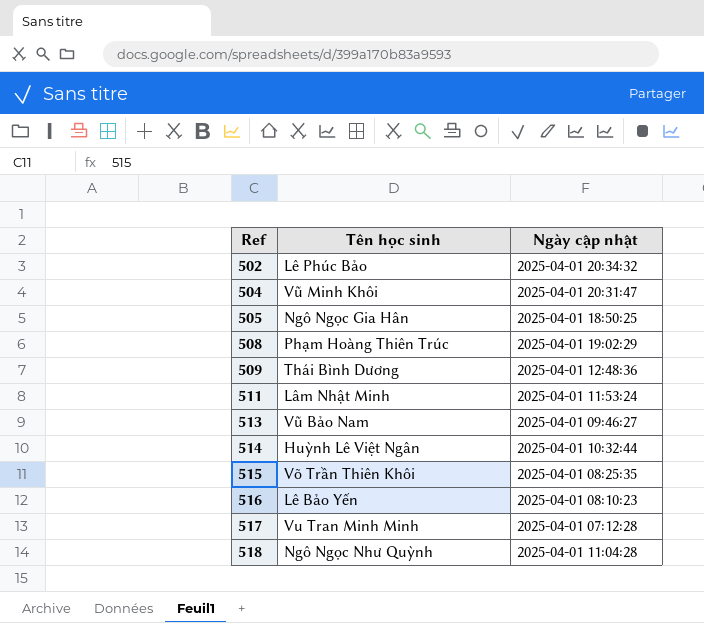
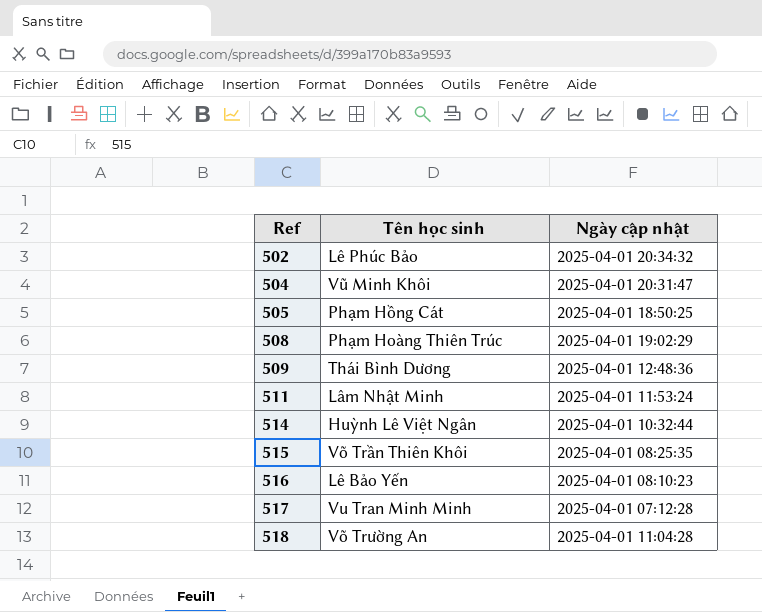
row 513: Vũ Bảo Nam | 2025-04-01 09:46:27 -> none
505 | Tên học sinh: Ngô Ngọc Gia Hân -> Phạm Hồng Cát
518 | Tên học sinh: Ngô Ngọc Như Quỳnh -> Võ Trường An

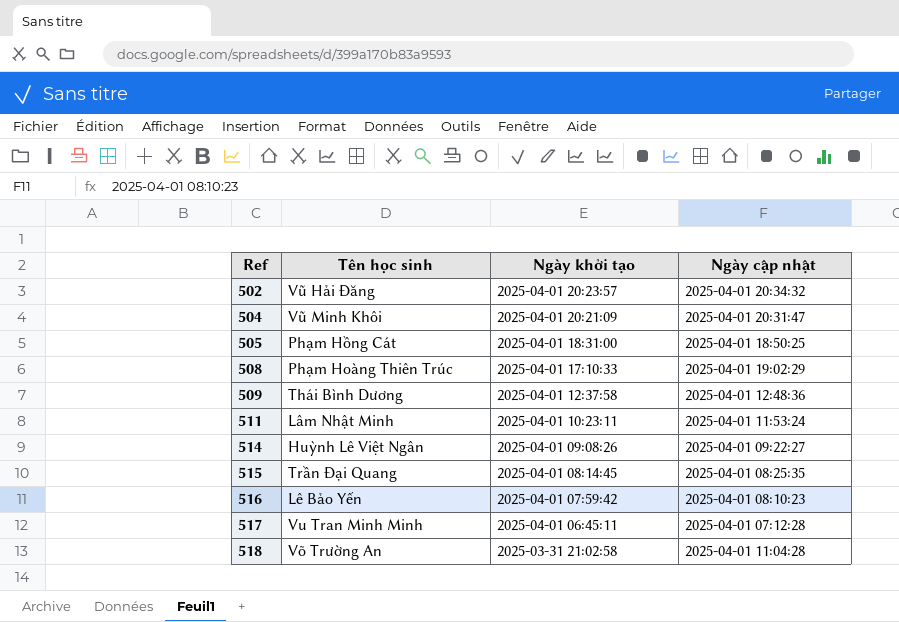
column Ngày khởi tạo | position: none -> 3
502 | Tên học sinh: Lê Phúc Bảo -> Vũ Hải Đăng
514 | Ngày cập nhật: 2025-04-01 10:32:44 -> 2025-04-01 09:22:27
515 | Tên học sinh: Võ Trần Thiên Khôi -> Trần Đại Quang

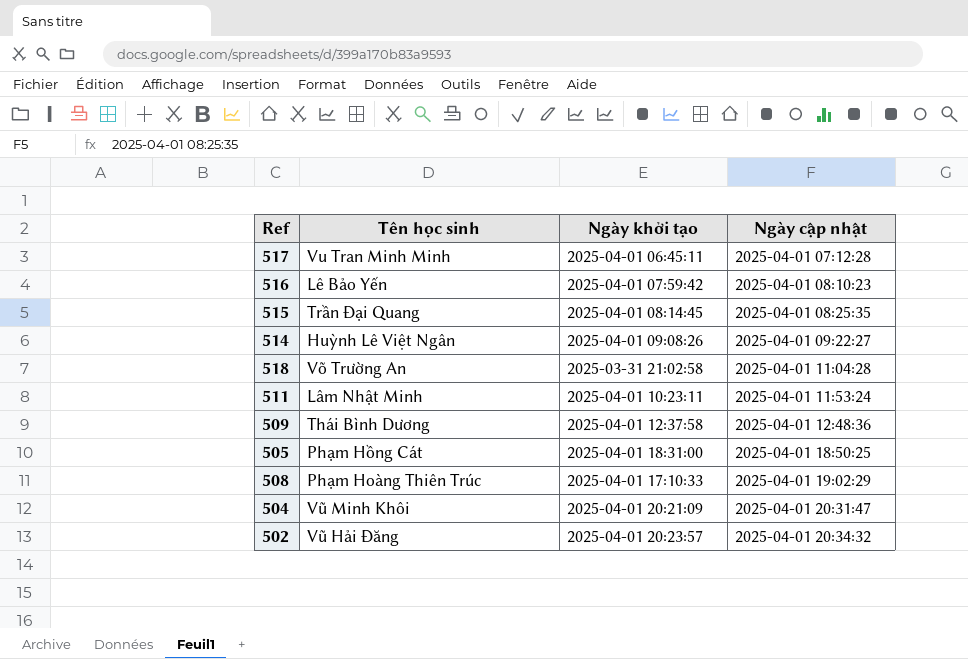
row order: Ref ascending -> Ngày cập nhật ascending

